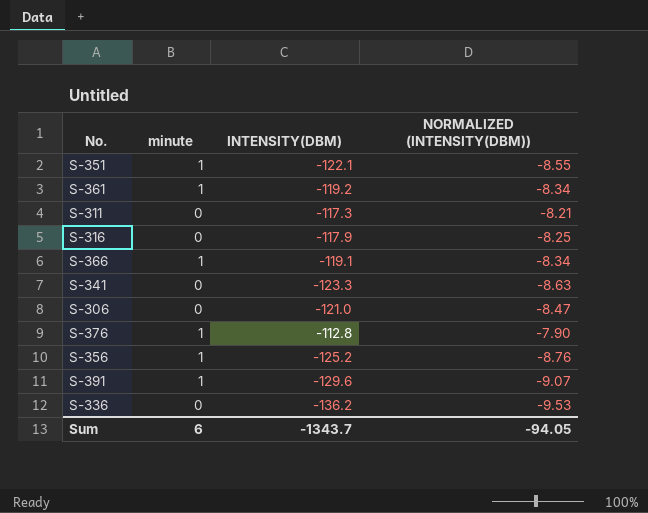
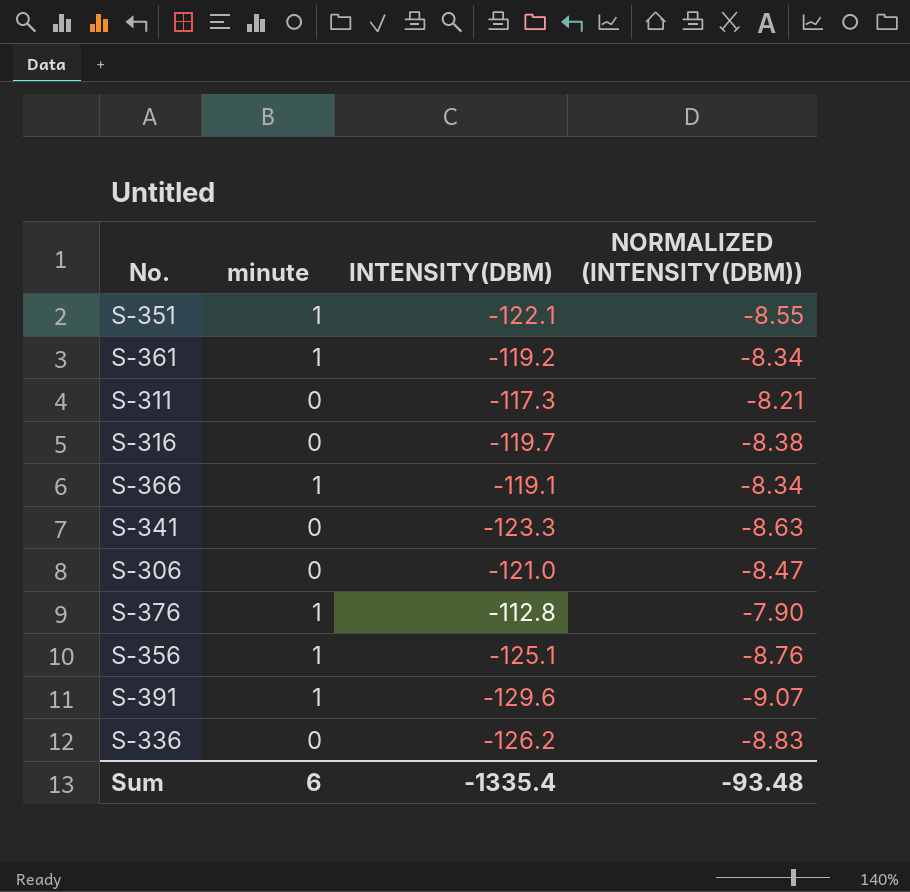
S-316 | INTENSITY(DBM): -117.9 -> -119.7
S-316 | NORMALIZED (INTENSITY(DBM)): -8.25 -> -8.38
S-356 | INTENSITY(DBM): -125.2 -> -125.1
S-336 | INTENSITY(DBM): -136.2 -> -126.2
S-336 | NORMALIZED (INTENSITY(DBM)): -9.53 -> -8.83
Sum | INTENSITY(DBM): -1343.7 -> -1335.4
Sum | NORMALIZED (INTENSITY(DBM)): -94.05 -> -93.48

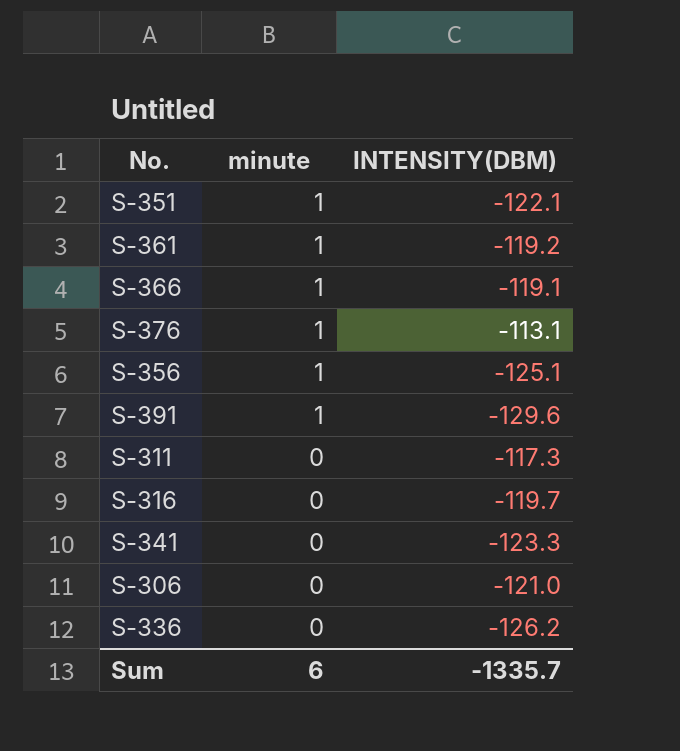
row order: none -> minute descending
column NORMALIZED (INTENSITY(DBM)) | formula: [INTENSITY(DBM)] * 0.07 -> none
S-376 | INTENSITY(DBM): -112.8 -> -113.1
Sum | INTENSITY(DBM): -1335.4 -> -1335.7

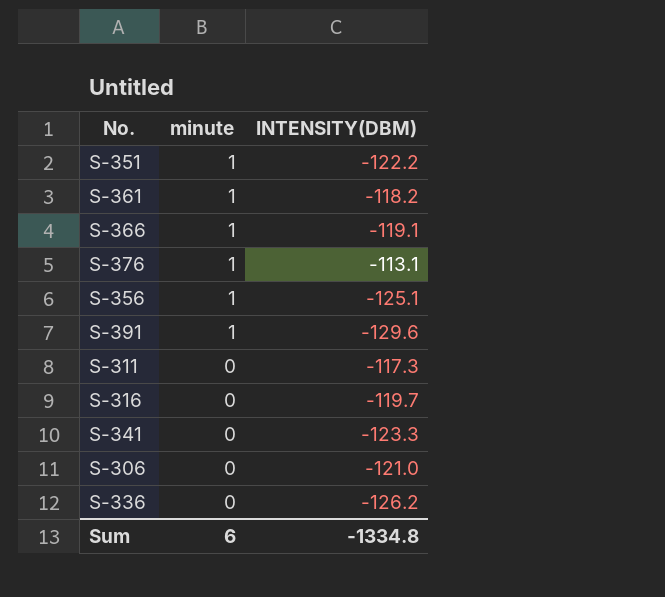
S-351 | INTENSITY(DBM): -122.1 -> -122.2
S-361 | INTENSITY(DBM): -119.2 -> -118.2
Sum | INTENSITY(DBM): -1335.7 -> -1334.8

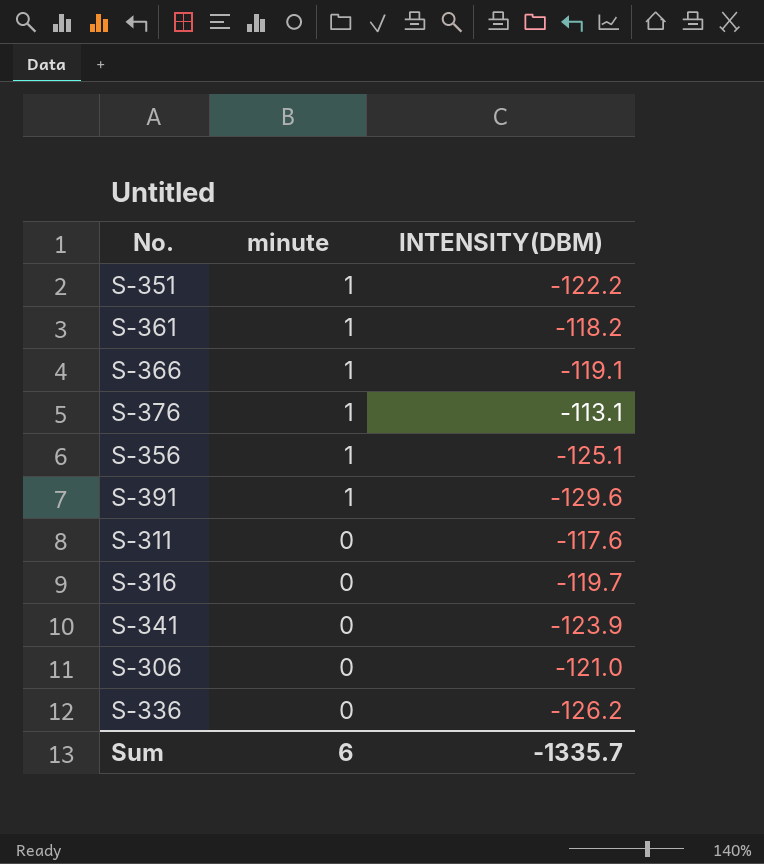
S-311 | INTENSITY(DBM): -117.3 -> -117.6
S-341 | INTENSITY(DBM): -123.3 -> -123.9
Sum | INTENSITY(DBM): -1334.8 -> -1335.7

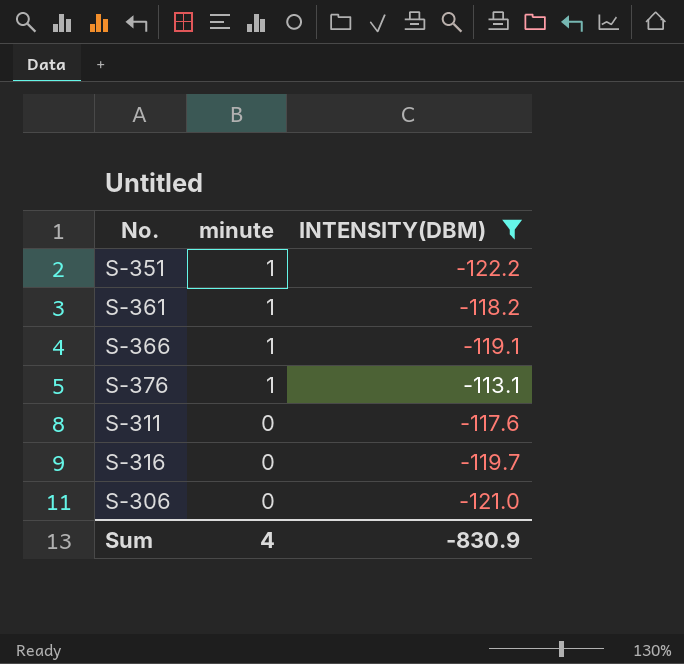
filter: none -> INTENSITY(DBM) >= -122.2
Sum | minute: 6 -> 4
Sum | INTENSITY(DBM): -1335.7 -> -830.9

